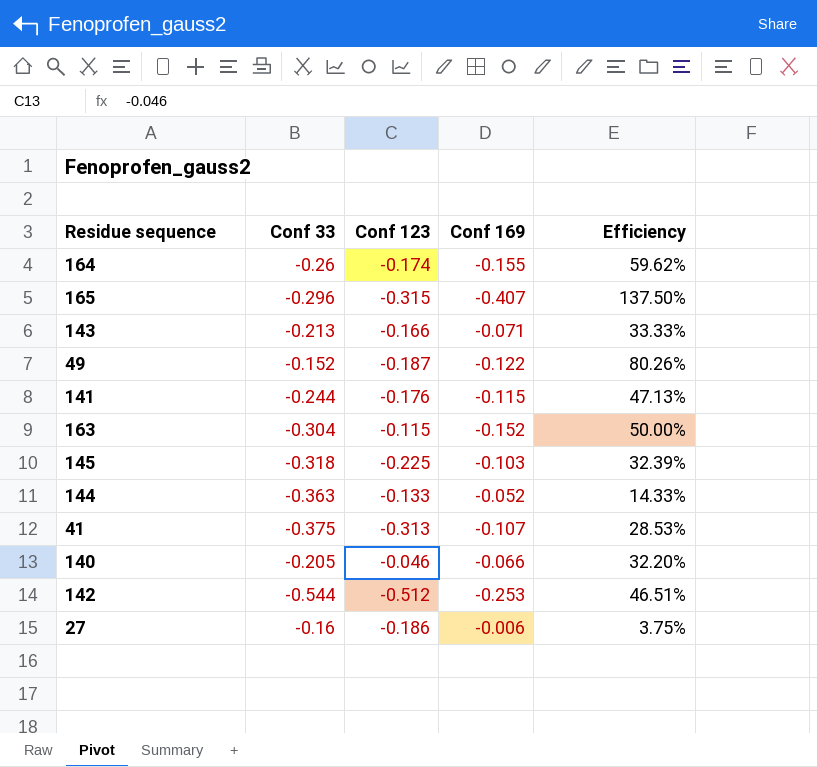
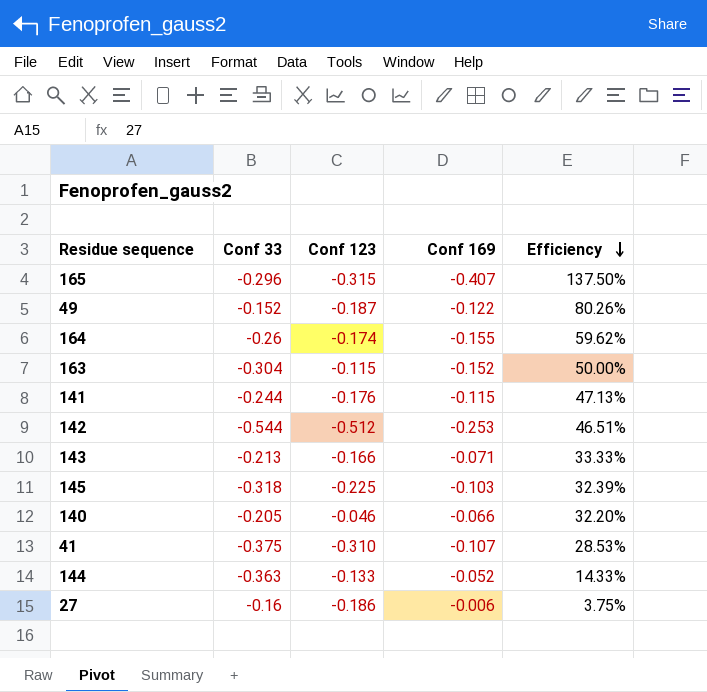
row order: none -> Efficiency descending
41 | Conf 123: -0.313 -> -0.310

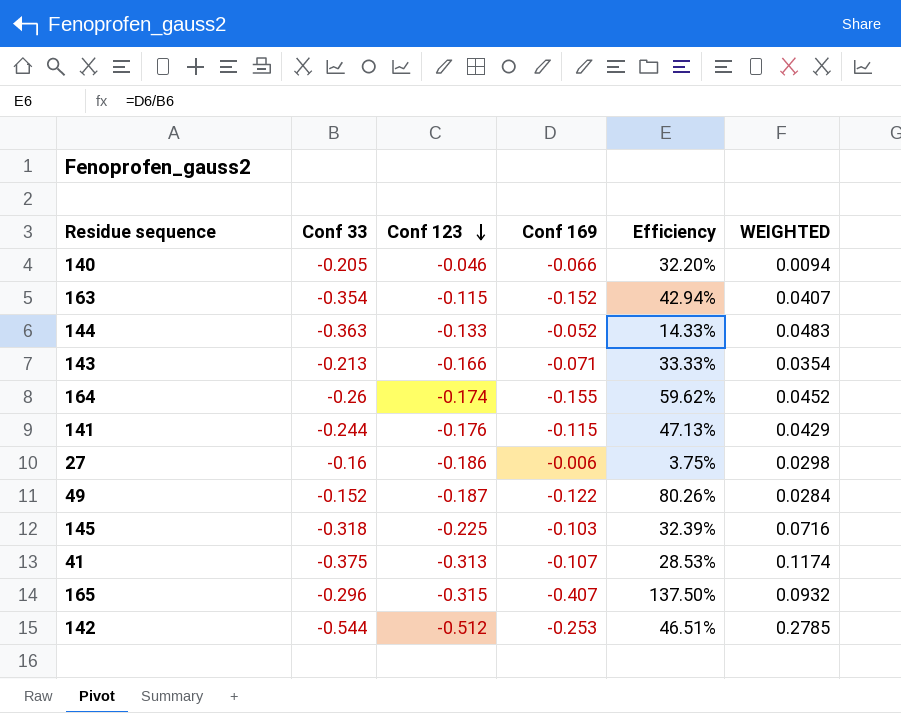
row order: Efficiency descending -> Conf 123 descending
column WEIGHTED | formula: none -> [Conf 33] * [Conf 123]
163 | Conf 33: -0.304 -> -0.354
163 | Efficiency: 50.00% -> 42.94%
41 | Conf 123: -0.310 -> -0.313

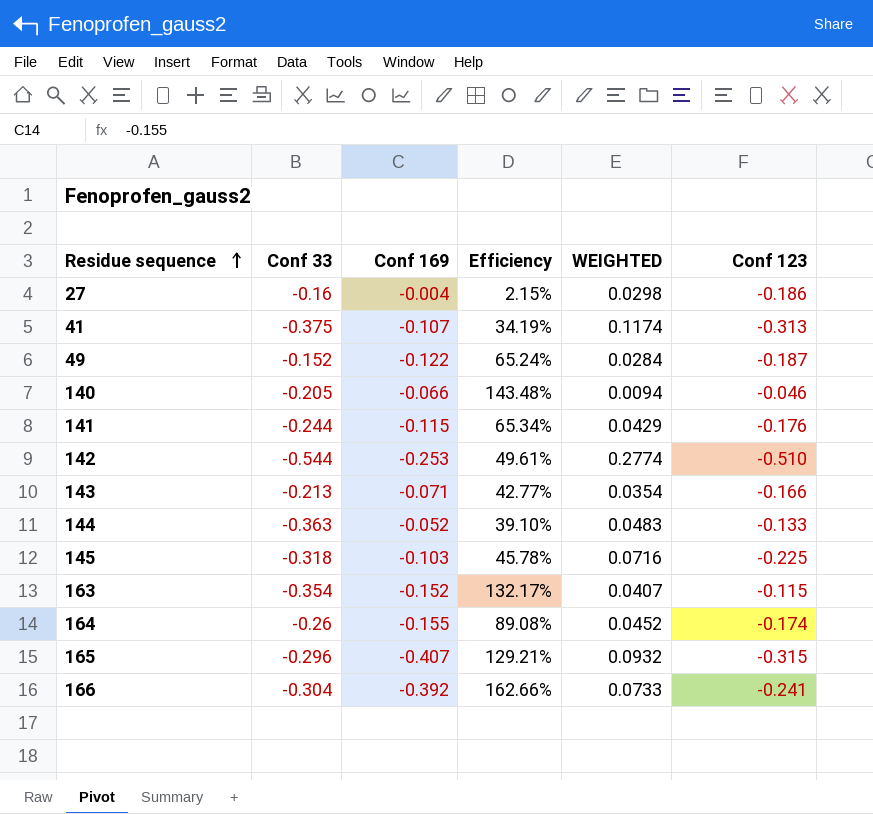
row order: Conf 123 descending -> Residue sequence ascending
column Efficiency | formula: [Conf 169] / [Conf 33] -> [Conf 169] / [Conf 123]
column Conf 123 | position: 3 -> 6
27 | Conf 169: -0.006 -> -0.004
142 | WEIGHTED: 0.2785 -> 0.2774
142 | Conf 123: -0.512 -> -0.510
row 166: none -> -0.304 | -0.392 | 162.66% | 0.0733 | -0.241

